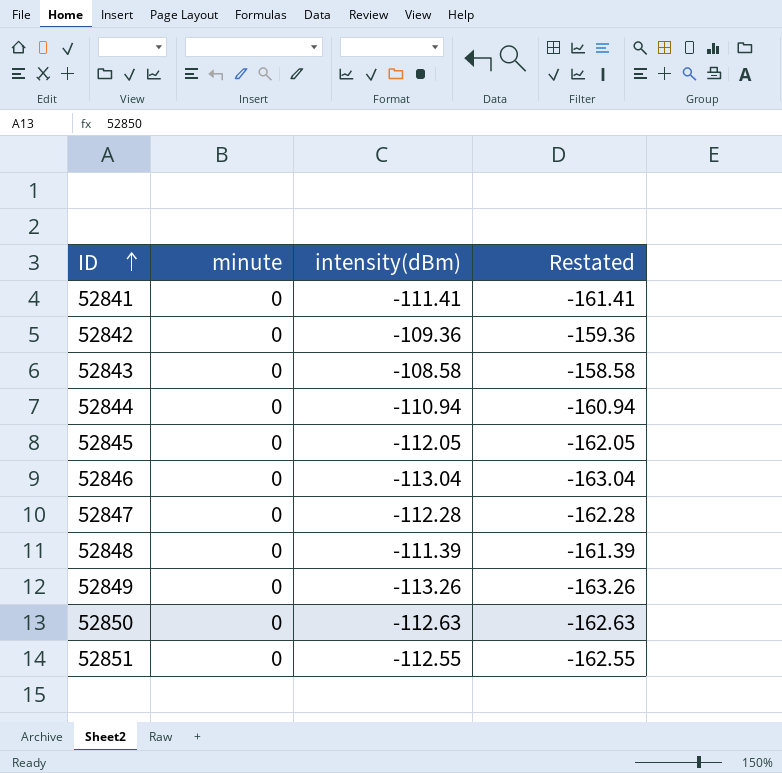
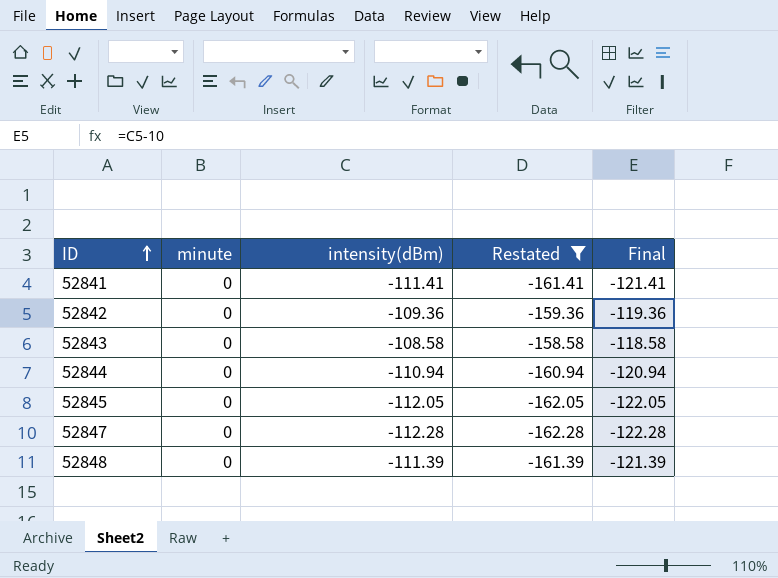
filter: none -> Restated >= -162.28
column Final | formula: none -> [intensity(dBm)] - 10

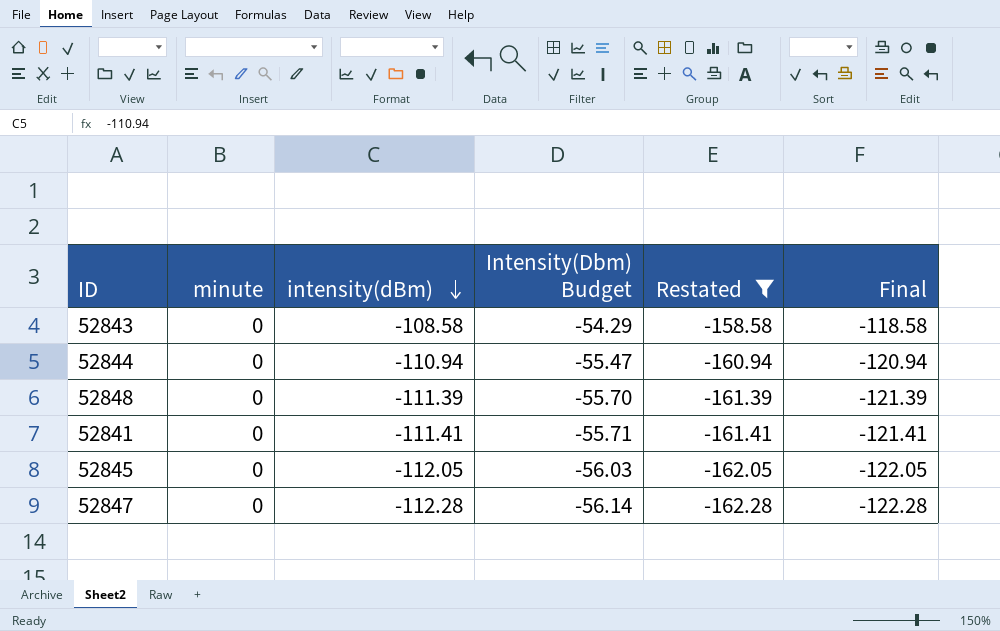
row order: ID ascending -> intensity(dBm) descending
column Intensity(Dbm) Budget | formula: none -> [intensity(dBm)] * 0.5
row 52842: 0 | -109.36 | -159.36 | -119.36 -> none

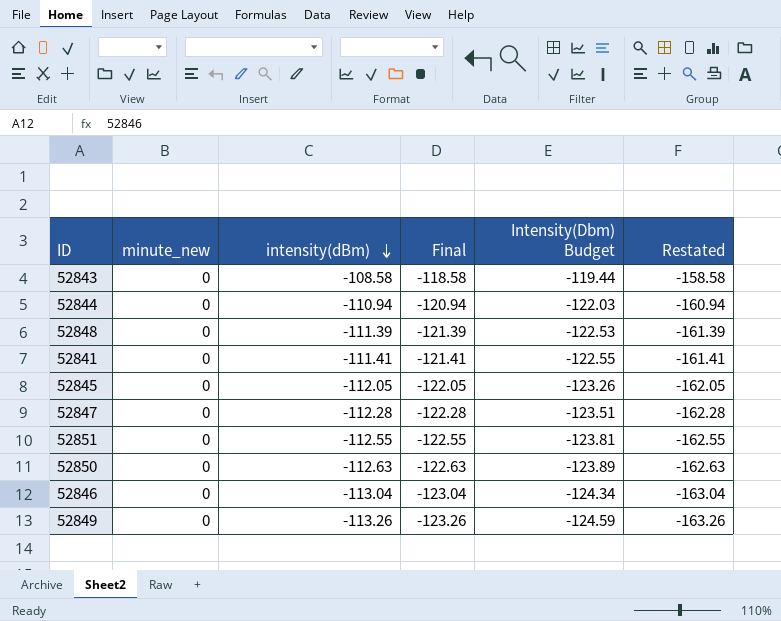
filter: Restated >= -162.28 -> none
column name: minute -> minute_new
column Final | position: 6 -> 4
column Intensity(Dbm) Budget | formula: [intensity(dBm)] * 0.5 -> [intensity(dBm)] * 1.1

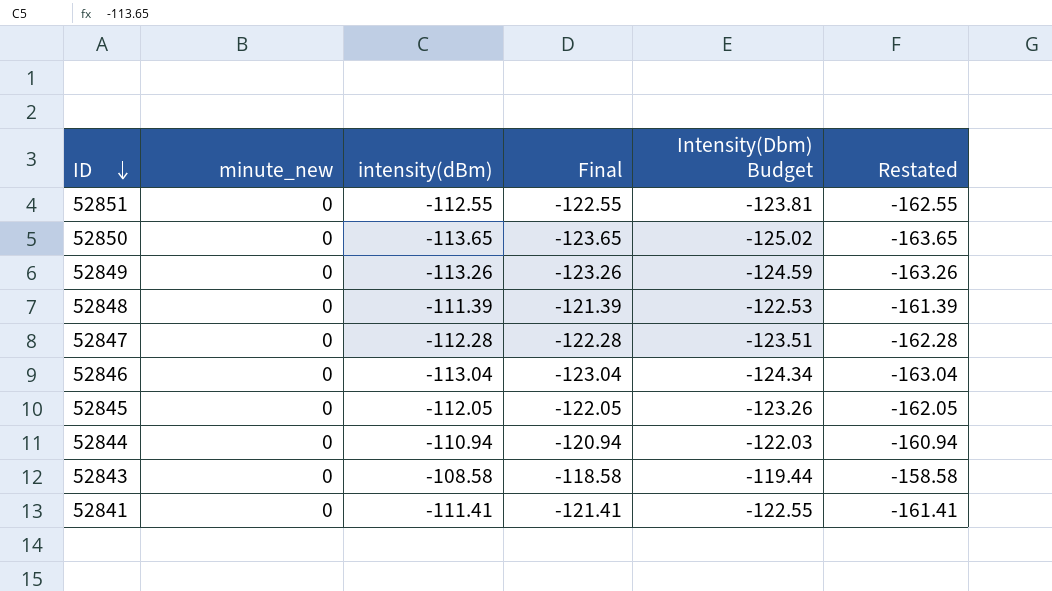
row order: intensity(dBm) descending -> ID descending
52850 | intensity(dBm): -112.63 -> -113.65
52850 | Final: -122.63 -> -123.65
52850 | Intensity(Dbm) Budget: -123.89 -> -125.02
52850 | Restated: -162.63 -> -163.65

